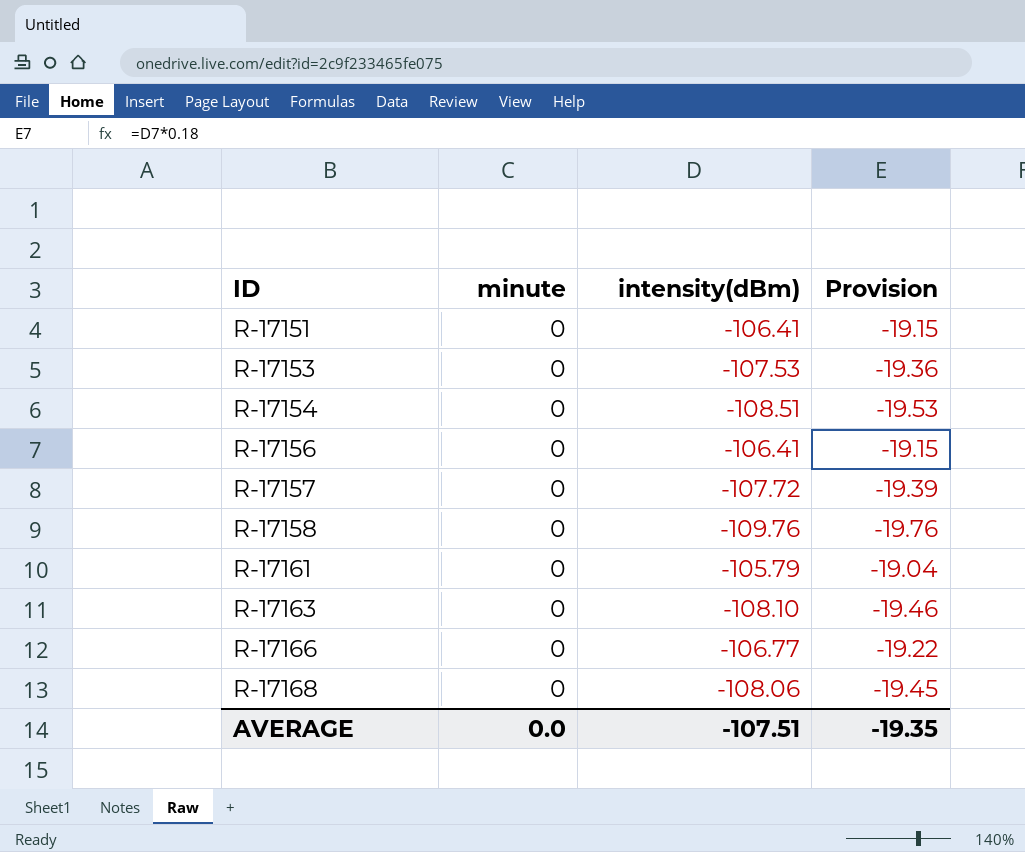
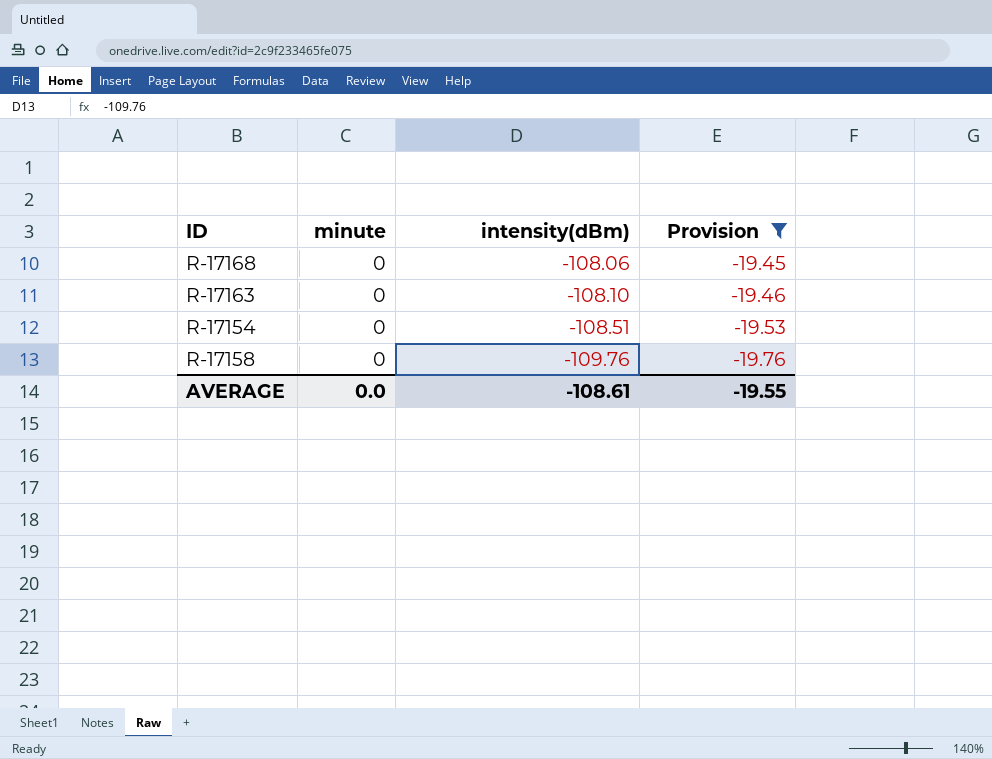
filter: none -> Provision <= -19.45
row order: ID ascending -> intensity(dBm) descending
AVERAGE | intensity(dBm): -107.51 -> -108.61
AVERAGE | Provision: -19.35 -> -19.55

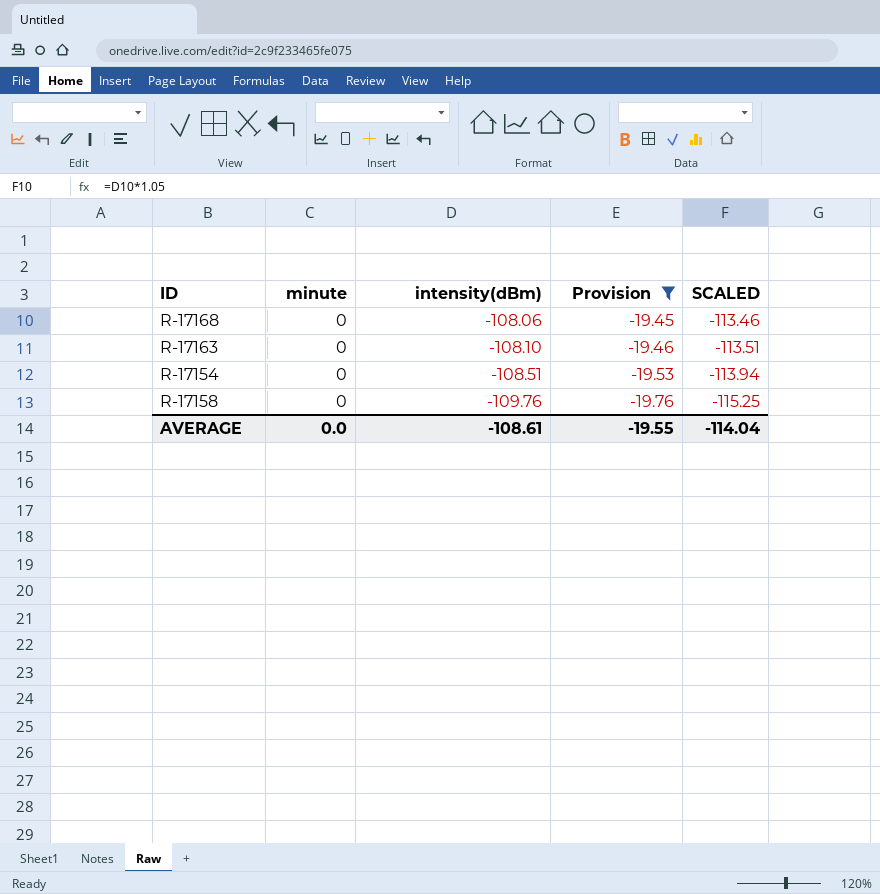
column SCALED | formula: none -> [intensity(dBm)] * 1.05

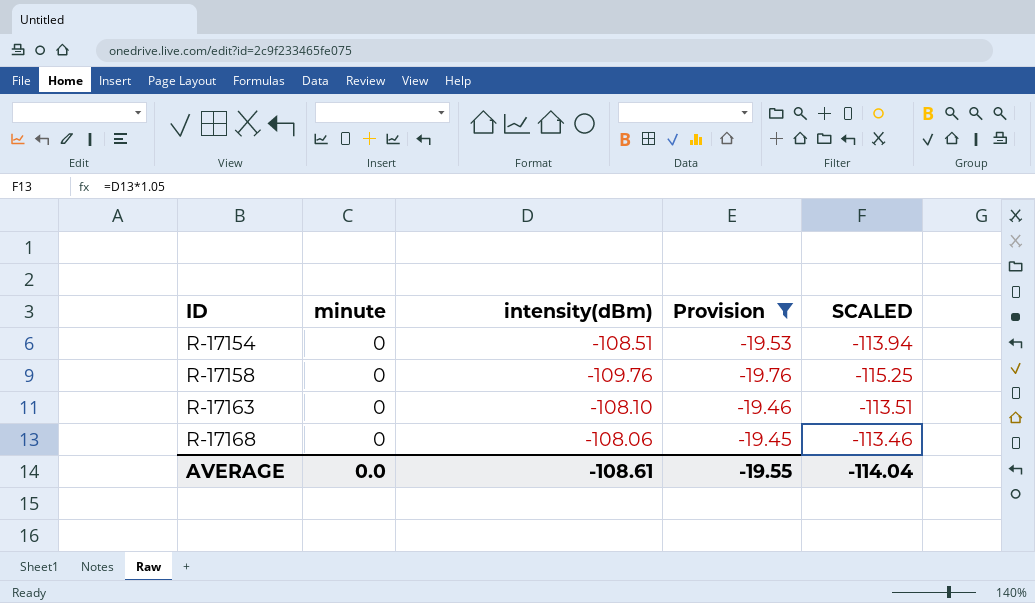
row order: intensity(dBm) descending -> ID ascending

